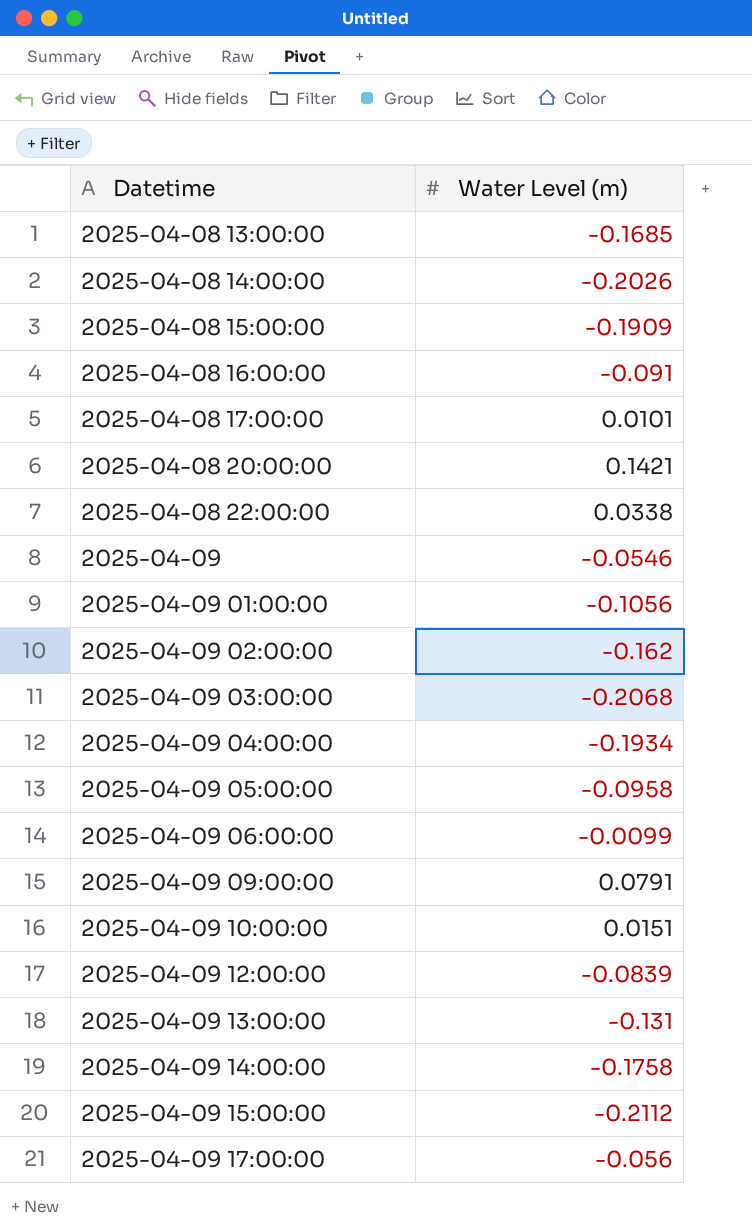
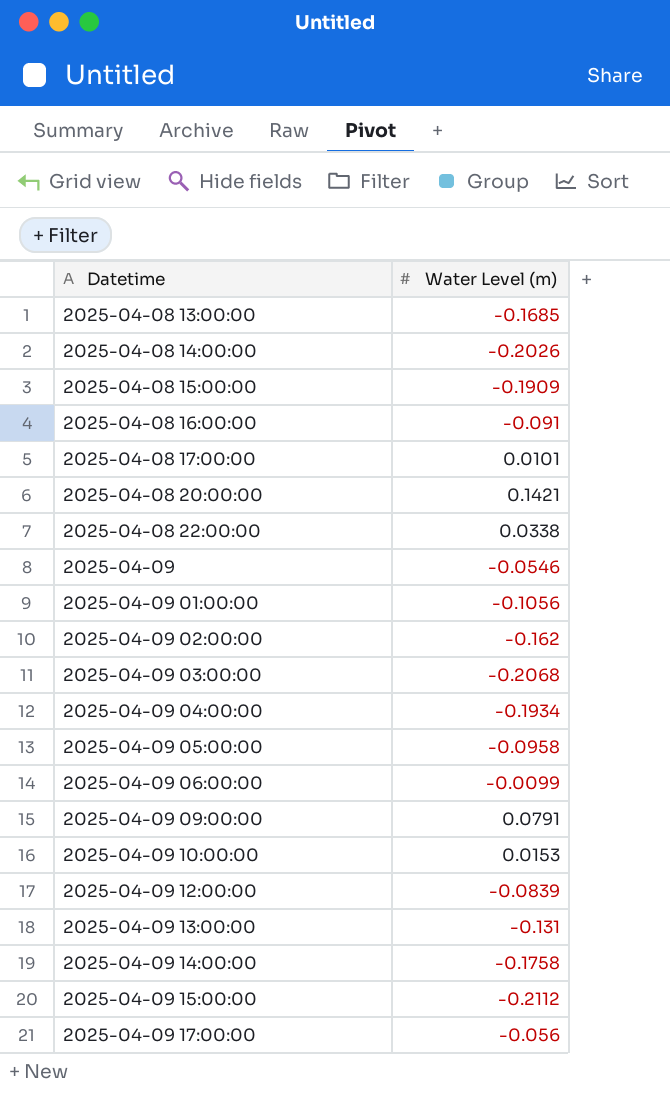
2025-04-09 10:00:00 | Water Level (m): 0.0151 -> 0.0153

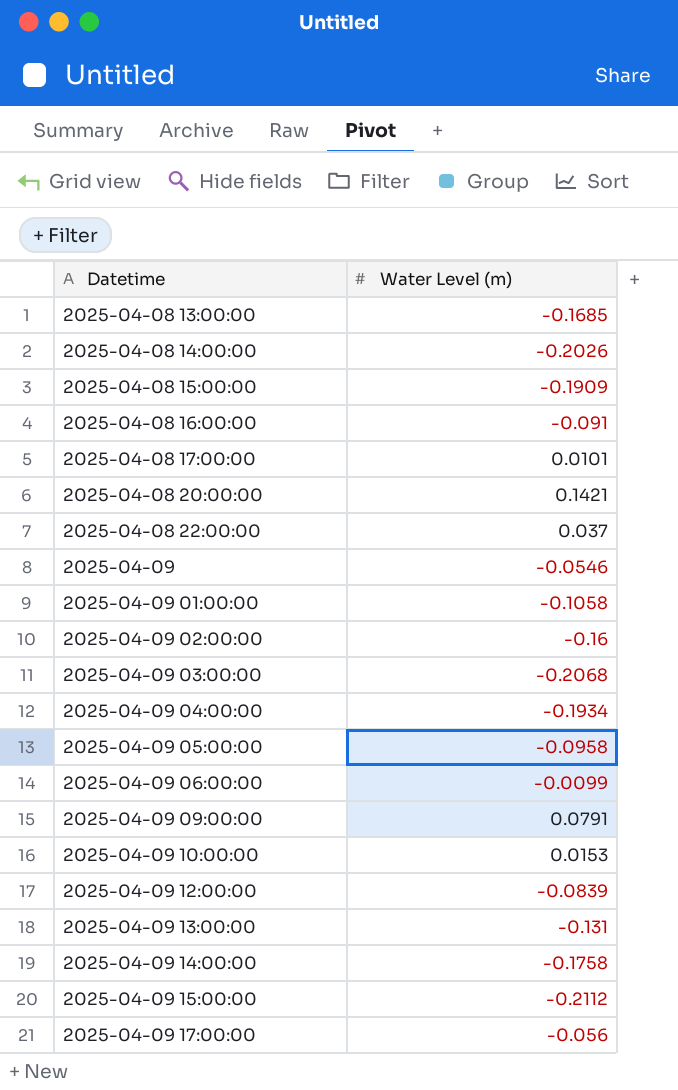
2025-04-08 22:00:00 | Water Level (m): 0.0338 -> 0.037
2025-04-09 01:00:00 | Water Level (m): -0.1056 -> -0.1058
2025-04-09 02:00:00 | Water Level (m): -0.162 -> -0.16

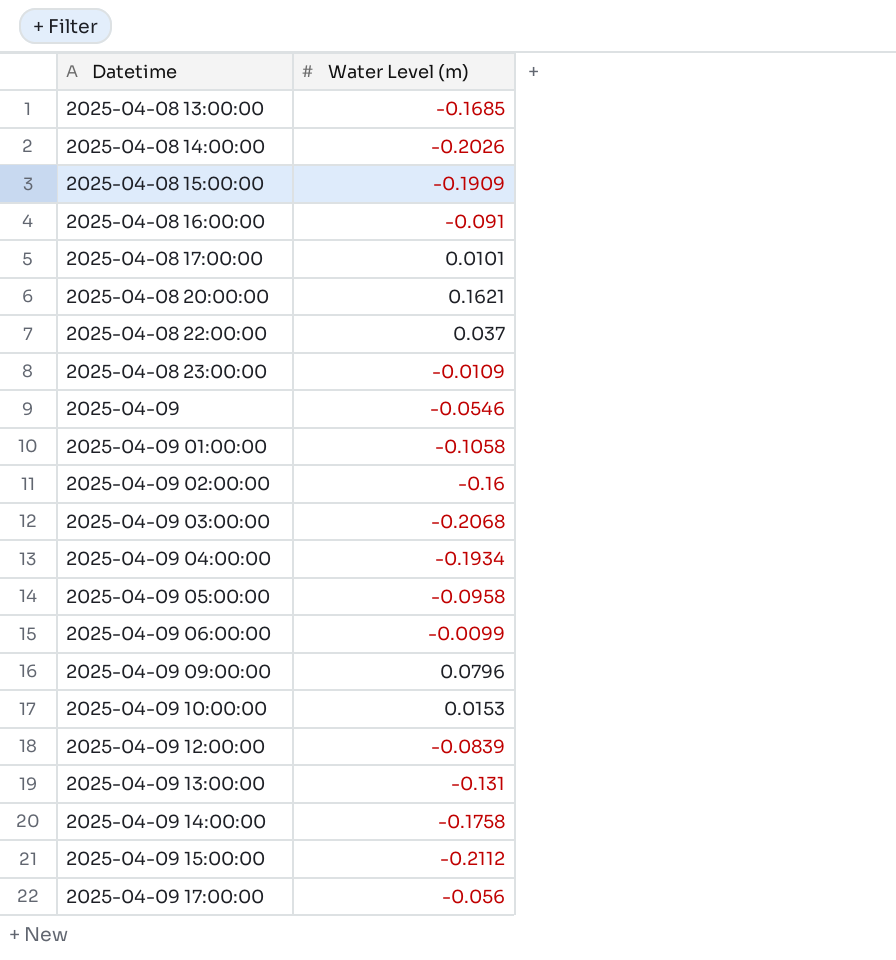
2025-04-08 20:00:00 | Water Level (m): 0.1421 -> 0.1621
row 2025-04-08 23:00:00: none -> -0.0109
2025-04-09 09:00:00 | Water Level (m): 0.0791 -> 0.0796

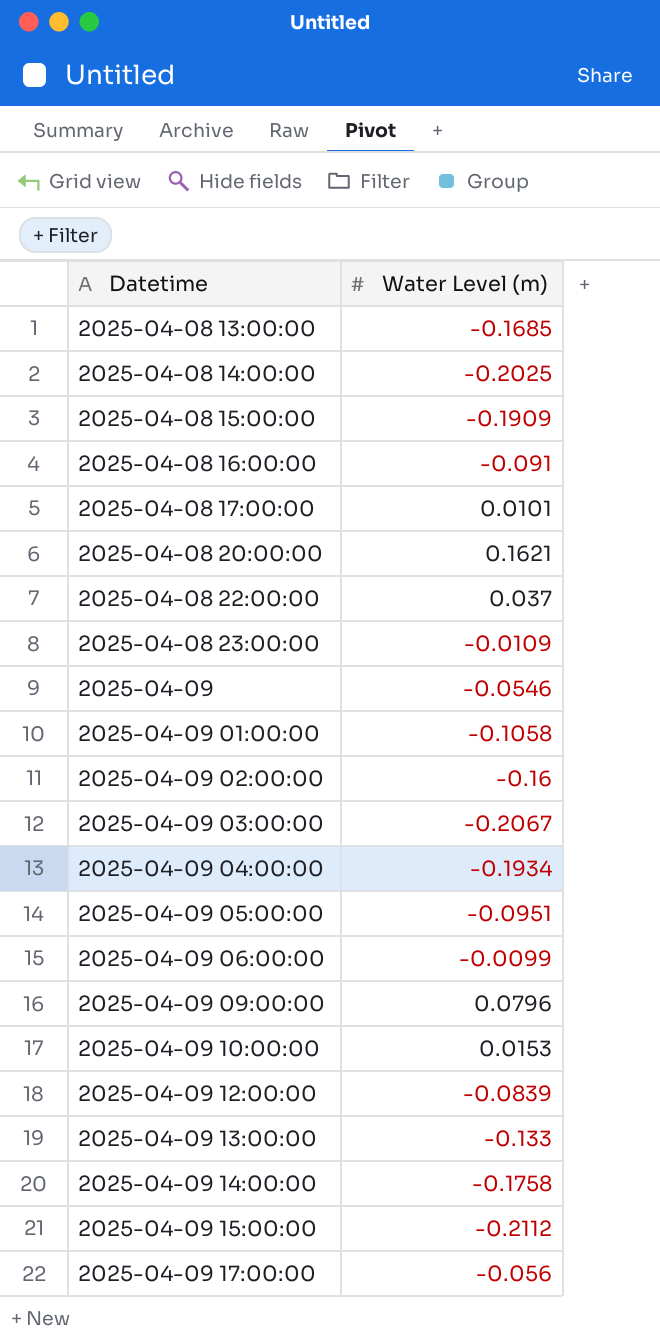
2025-04-08 14:00:00 | Water Level (m): -0.2026 -> -0.2025
2025-04-09 03:00:00 | Water Level (m): -0.2068 -> -0.2067
2025-04-09 05:00:00 | Water Level (m): -0.0958 -> -0.0951
2025-04-09 13:00:00 | Water Level (m): -0.131 -> -0.133

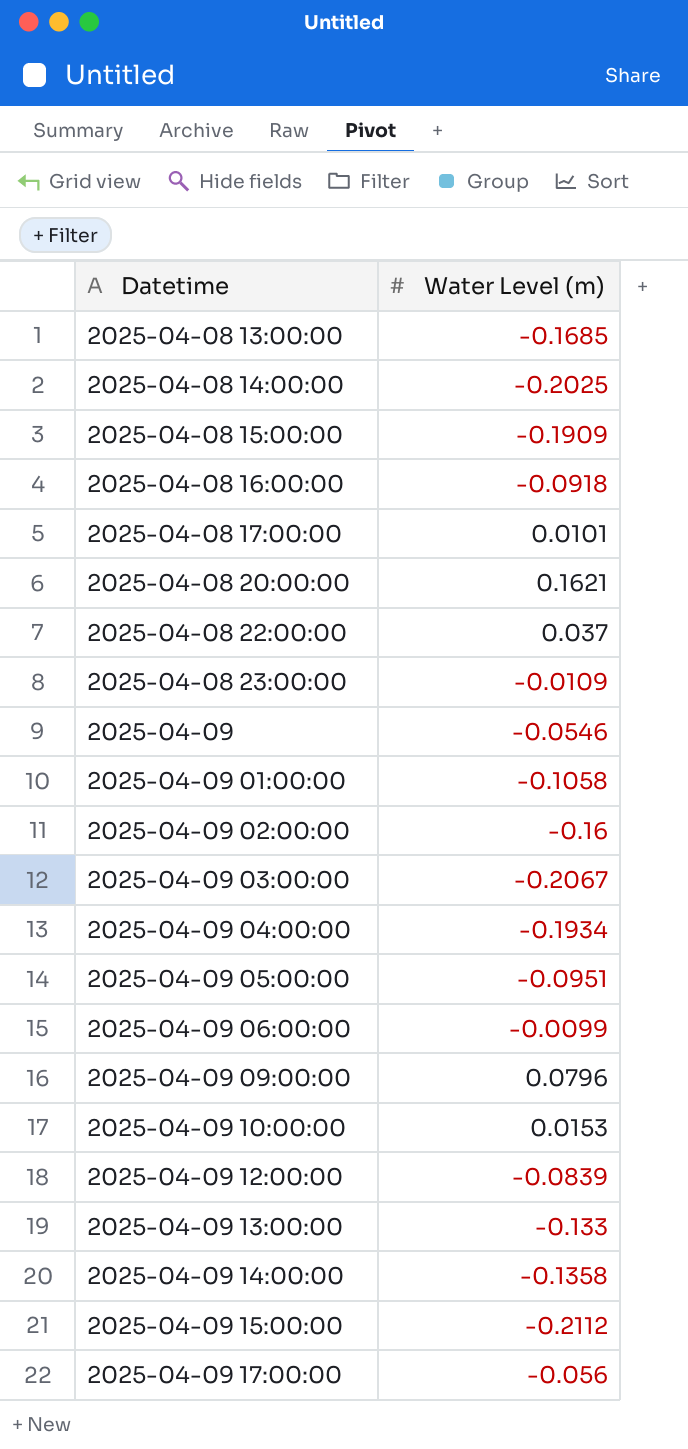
2025-04-08 16:00:00 | Water Level (m): -0.091 -> -0.0918
2025-04-09 14:00:00 | Water Level (m): -0.1758 -> -0.1358

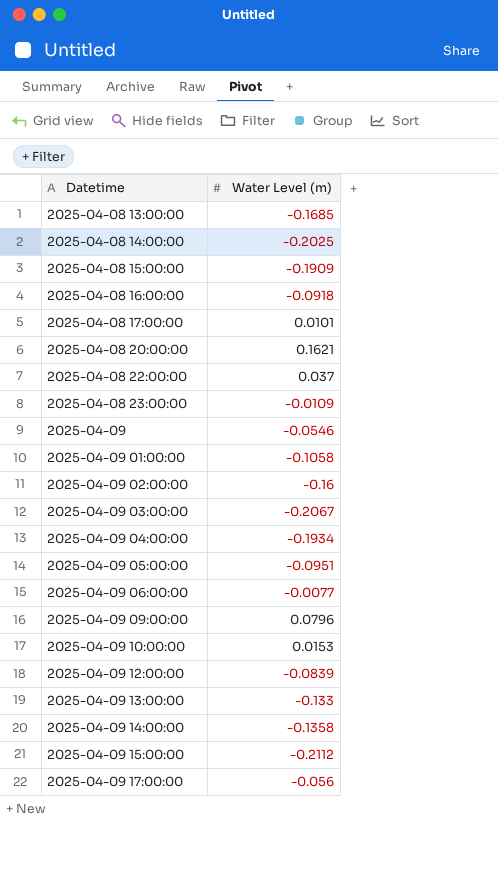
2025-04-09 06:00:00 | Water Level (m): -0.0099 -> -0.0077

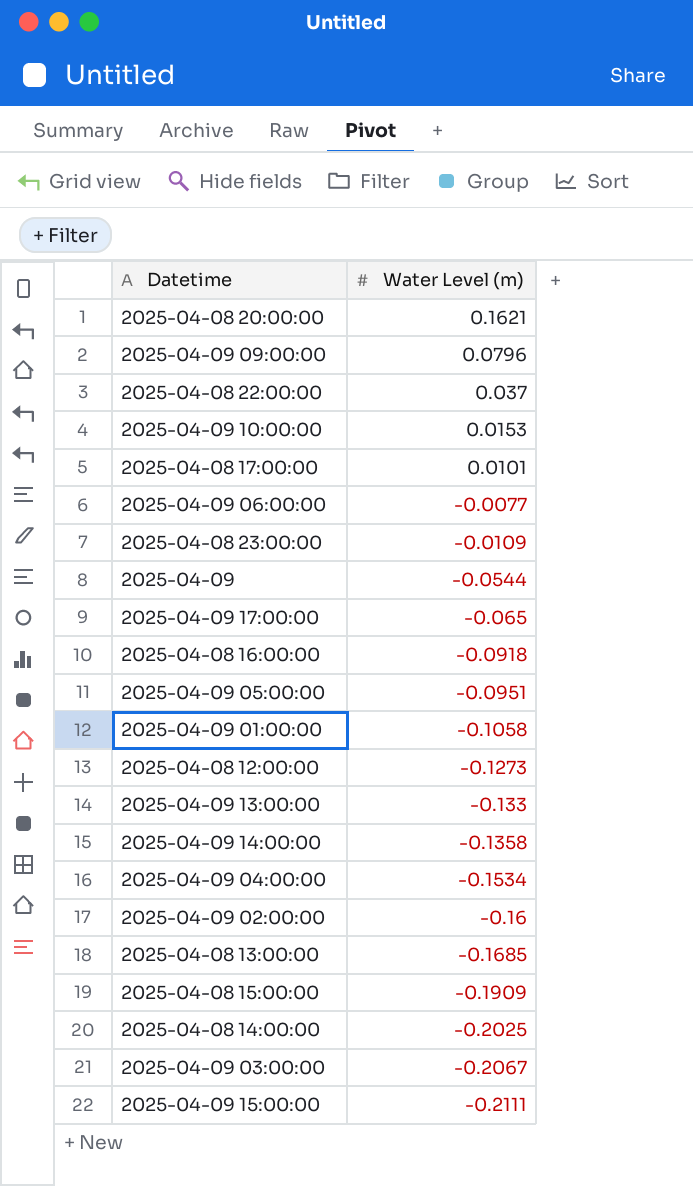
row order: Datetime ascending -> Water Level (m) descending
row 2025-04-09 12:00:00: -0.0839 -> none
2025-04-09 | Water Level (m): -0.0546 -> -0.0544
2025-04-09 17:00:00 | Water Level (m): -0.056 -> -0.065
row 2025-04-08 12:00:00: none -> -0.1273
2025-04-09 04:00:00 | Water Level (m): -0.1934 -> -0.1534
2025-04-09 15:00:00 | Water Level (m): -0.2112 -> -0.2111

